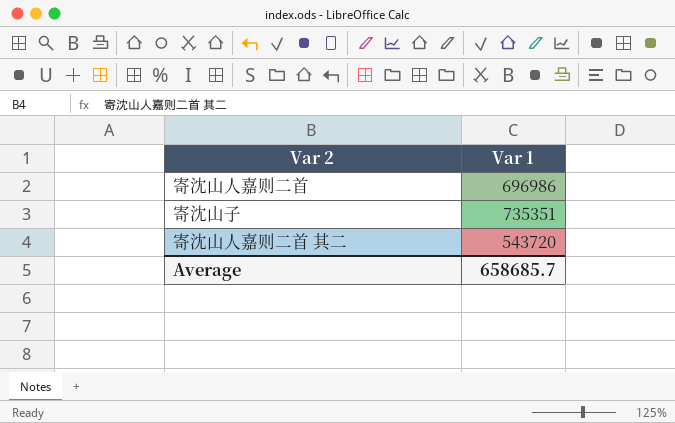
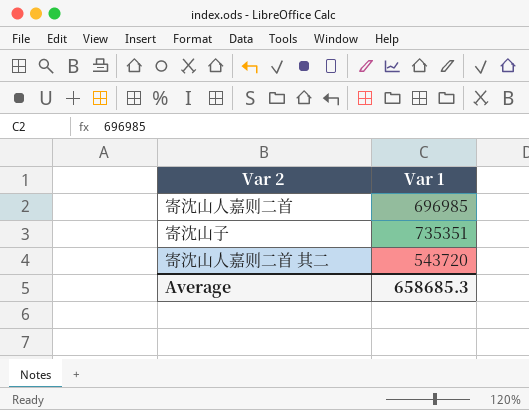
寄沈山人嘉则二首 | Var 1: 696986 -> 696985
Average | Var 1: 658685.7 -> 658685.3

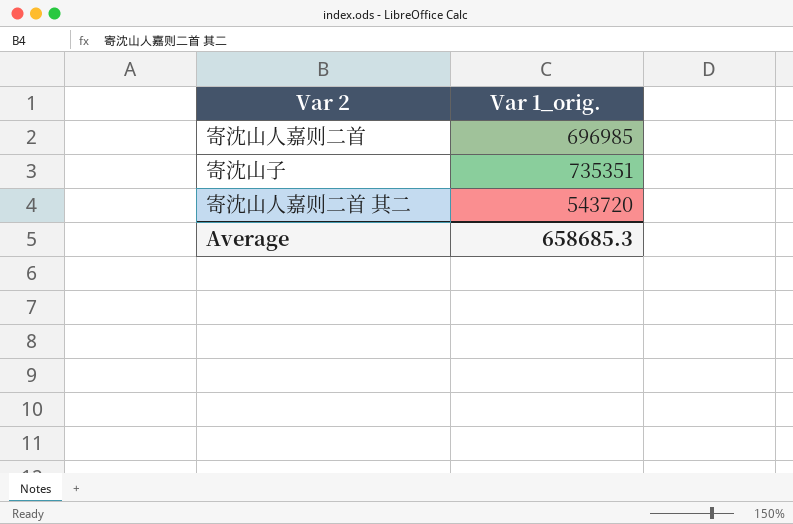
column name: Var 1 -> Var 1_orig.

